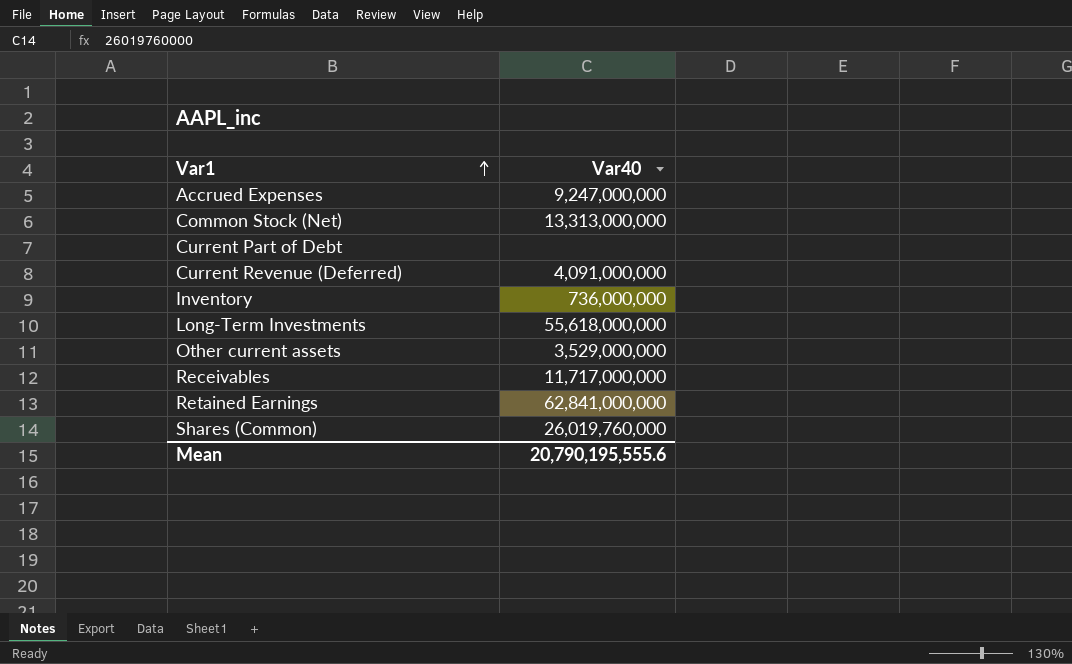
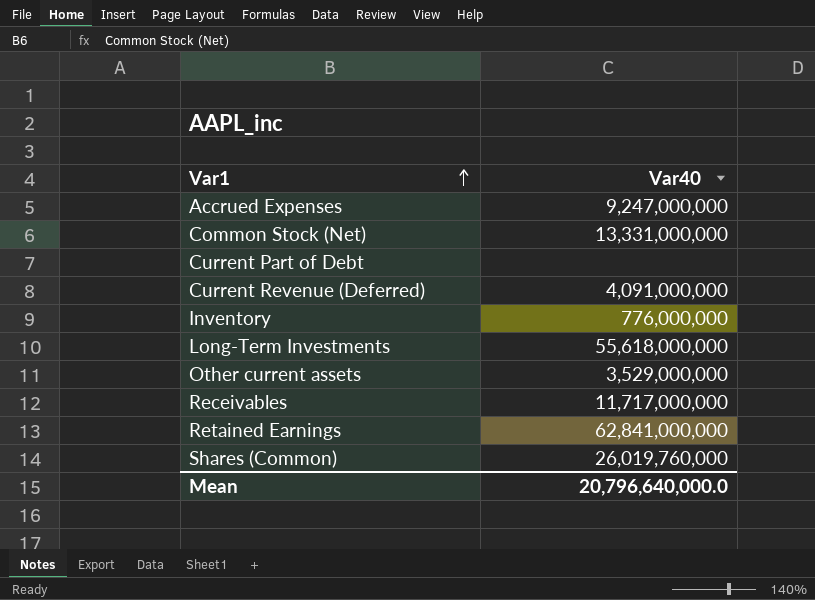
Common Stock (Net) | Var40: 13,313,000,000 -> 13,331,000,000
Inventory | Var40: 736,000,000 -> 776,000,000
Mean | Var40: 20,790,195,555.6 -> 20,796,640,000.0

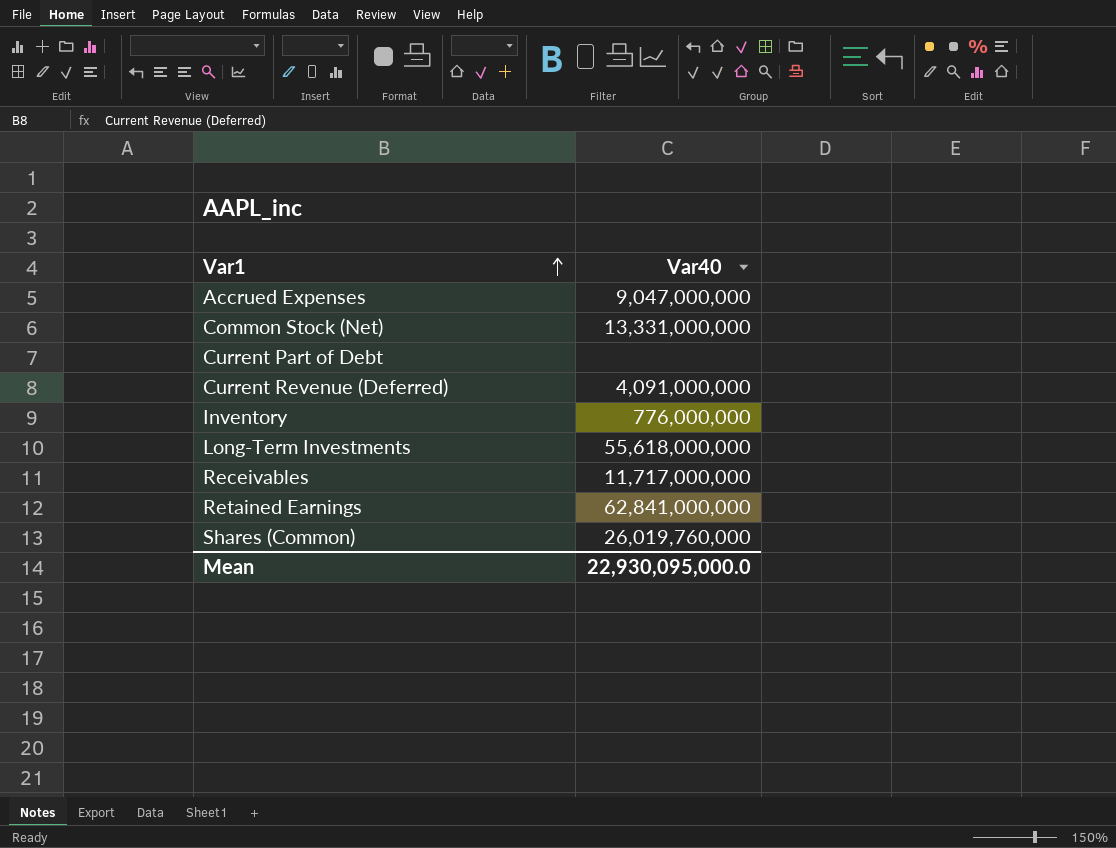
row Other current assets: 3,529,000,000 -> none
Accrued Expenses | Var40: 9,247,000,000 -> 9,047,000,000
Mean | Var40: 20,796,640,000.0 -> 22,930,095,000.0

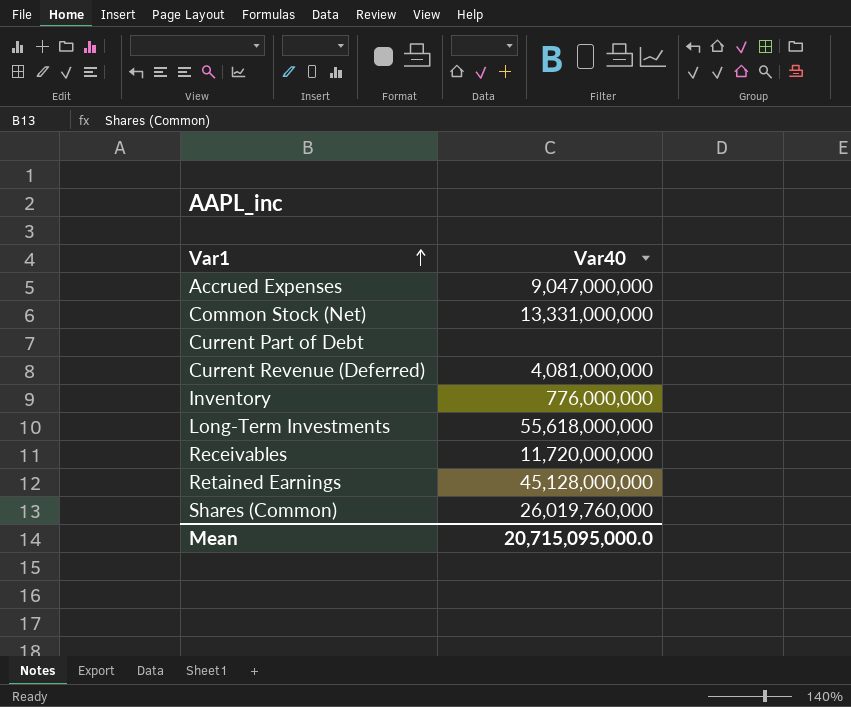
Current Revenue (Deferred) | Var40: 4,091,000,000 -> 4,081,000,000
Receivables | Var40: 11,717,000,000 -> 11,720,000,000
Retained Earnings | Var40: 62,841,000,000 -> 45,128,000,000
Mean | Var40: 22,930,095,000.0 -> 20,715,095,000.0

